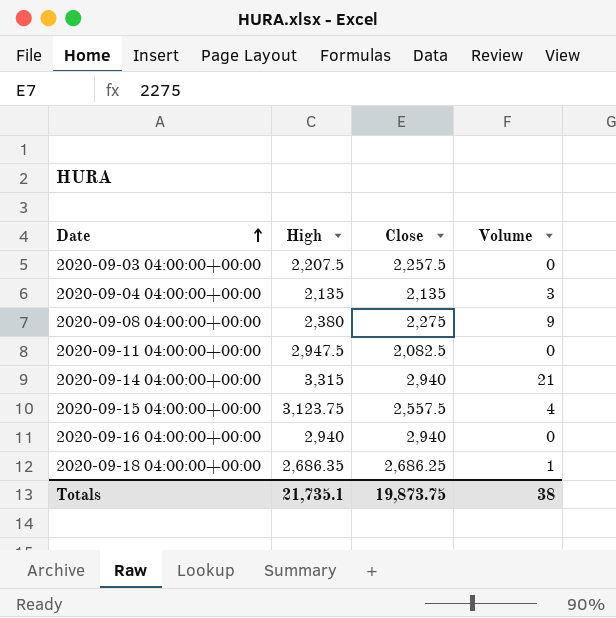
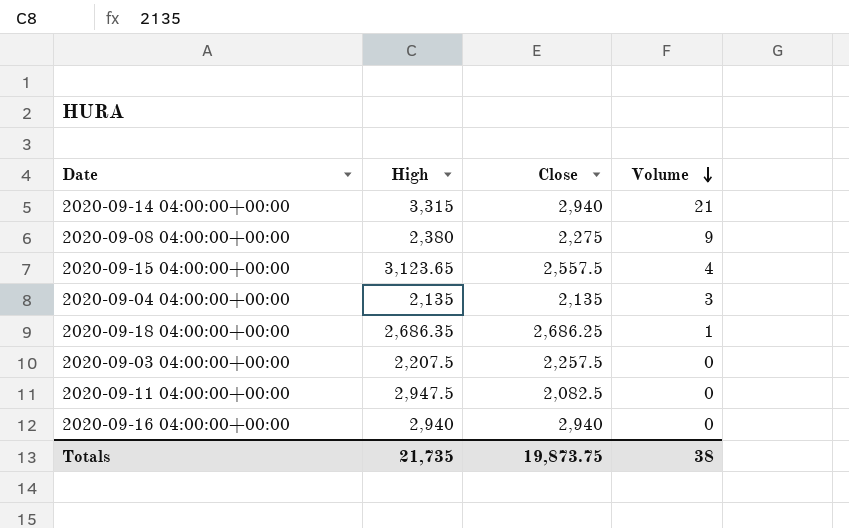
row order: Date ascending -> Volume descending
2020-09-15 04:00:00+00:00 | High: 3,123.75 -> 3,123.65
Totals | High: 21,735.1 -> 21,735

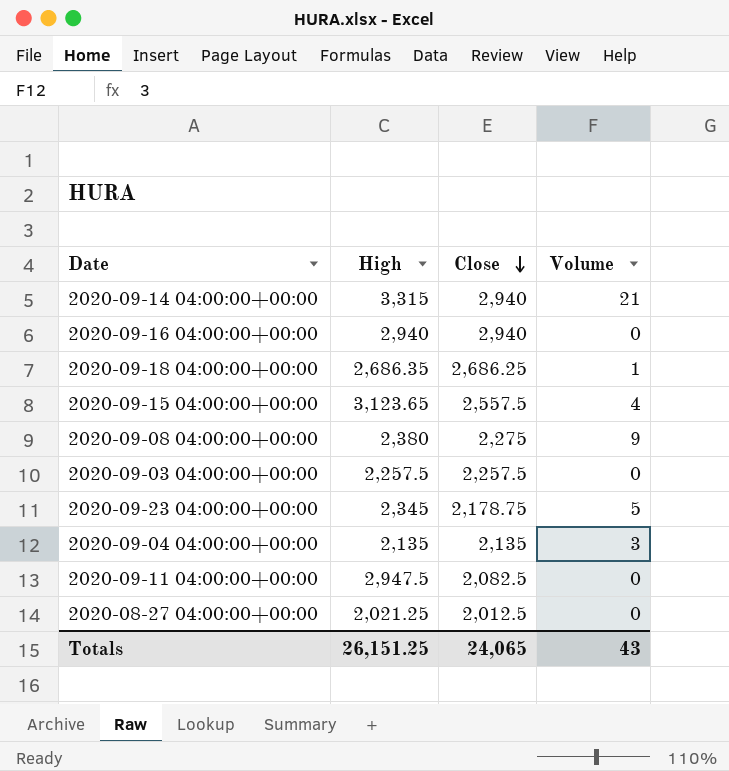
row order: Volume descending -> Close descending
2020-09-03 04:00:00+00:00 | High: 2,207.5 -> 2,257.5
row 2020-09-23 04:00:00+00:00: none -> 2,345 | 2,178.75 | 5
row 2020-08-27 04:00:00+00:00: none -> 2,021.25 | 2,012.5 | 0
Totals | High: 21,735 -> 26,151.25
Totals | Close: 19,873.75 -> 24,065
Totals | Volume: 38 -> 43

